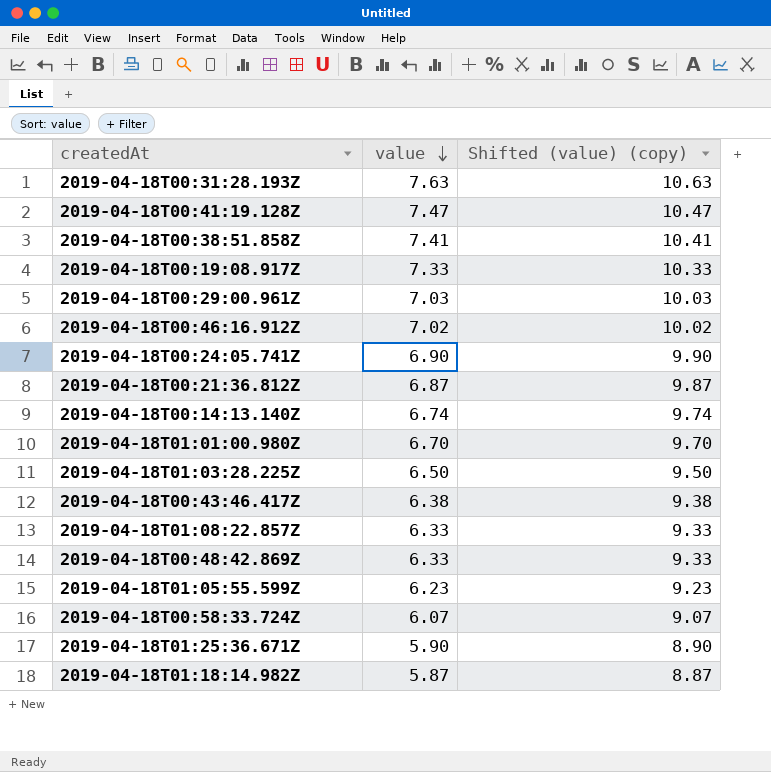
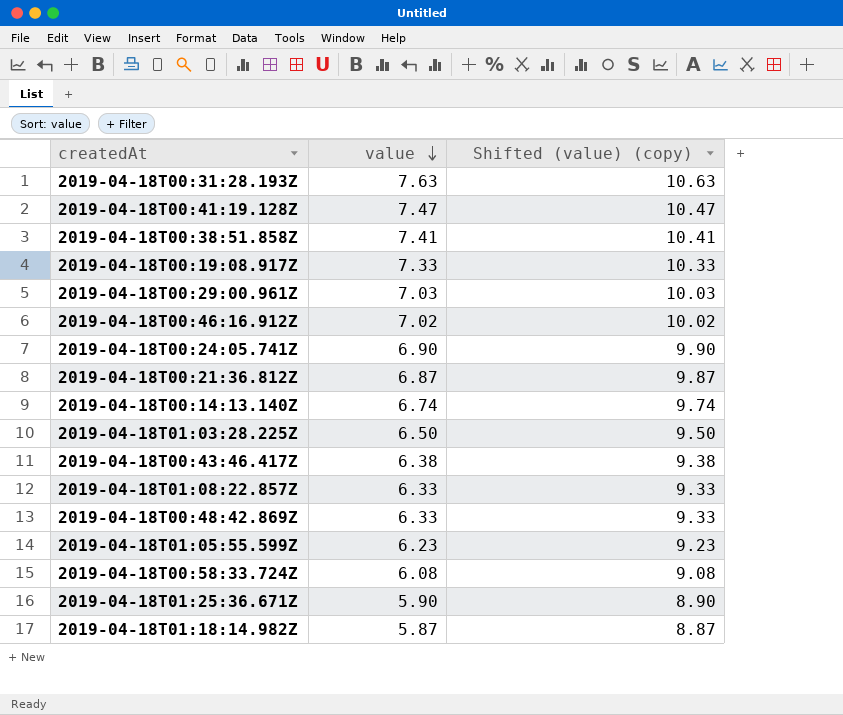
row 2019-04-18T01:01:00.980Z: 6.70 | 9.70 -> none
2019-04-18T00:58:33.724Z | value: 6.07 -> 6.08
2019-04-18T00:58:33.724Z | Shifted (value) (copy): 9.07 -> 9.08

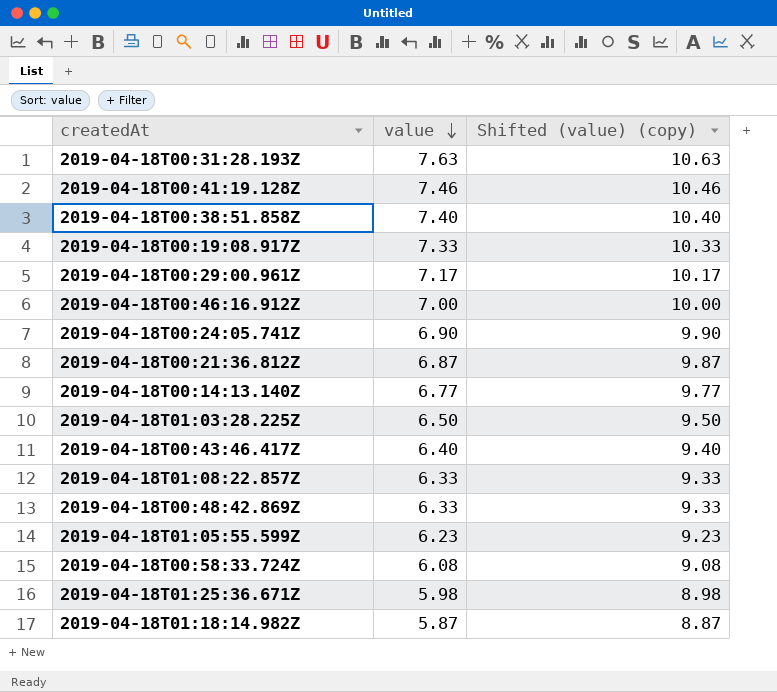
2019-04-18T00:41:19.128Z | value: 7.47 -> 7.46
2019-04-18T00:41:19.128Z | Shifted (value) (copy): 10.47 -> 10.46
2019-04-18T00:38:51.858Z | value: 7.41 -> 7.40
2019-04-18T00:38:51.858Z | Shifted (value) (copy): 10.41 -> 10.40
2019-04-18T00:29:00.961Z | value: 7.03 -> 7.17
2019-04-18T00:29:00.961Z | Shifted (value) (copy): 10.03 -> 10.17
2019-04-18T00:46:16.912Z | value: 7.02 -> 7.00
2019-04-18T00:46:16.912Z | Shifted (value) (copy): 10.02 -> 10.00
2019-04-18T00:14:13.140Z | value: 6.74 -> 6.77
2019-04-18T00:14:13.140Z | Shifted (value) (copy): 9.74 -> 9.77
2019-04-18T00:43:46.417Z | value: 6.38 -> 6.40
2019-04-18T00:43:46.417Z | Shifted (value) (copy): 9.38 -> 9.40
2019-04-18T01:25:36.671Z | value: 5.90 -> 5.98
2019-04-18T01:25:36.671Z | Shifted (value) (copy): 8.90 -> 8.98

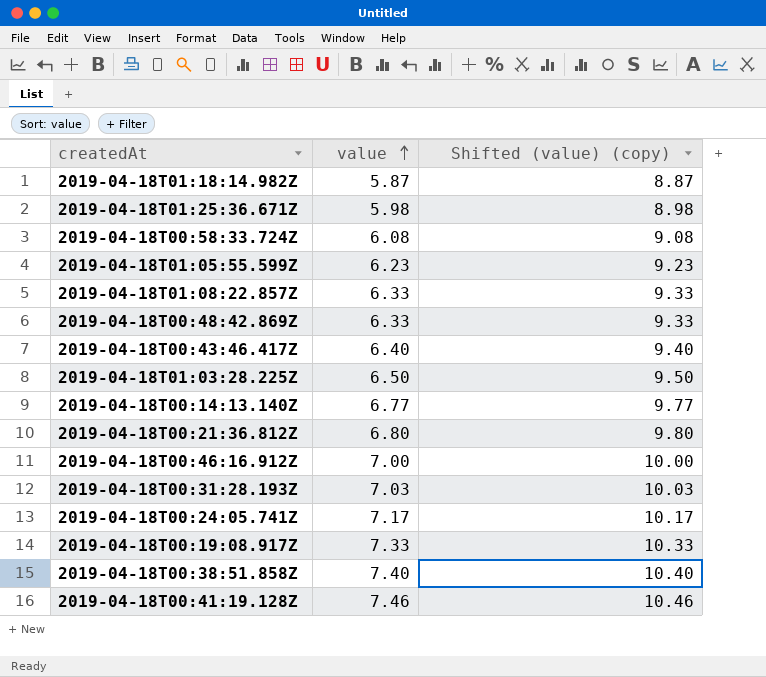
row order: value descending -> value ascending
row 2019-04-18T00:29:00.961Z: 7.17 | 10.17 -> none
2019-04-18T00:21:36.812Z | value: 6.87 -> 6.80
2019-04-18T00:21:36.812Z | Shifted (value) (copy): 9.87 -> 9.80
2019-04-18T00:31:28.193Z | value: 7.63 -> 7.03
2019-04-18T00:31:28.193Z | Shifted (value) (copy): 10.63 -> 10.03
2019-04-18T00:24:05.741Z | value: 6.90 -> 7.17
2019-04-18T00:24:05.741Z | Shifted (value) (copy): 9.90 -> 10.17

